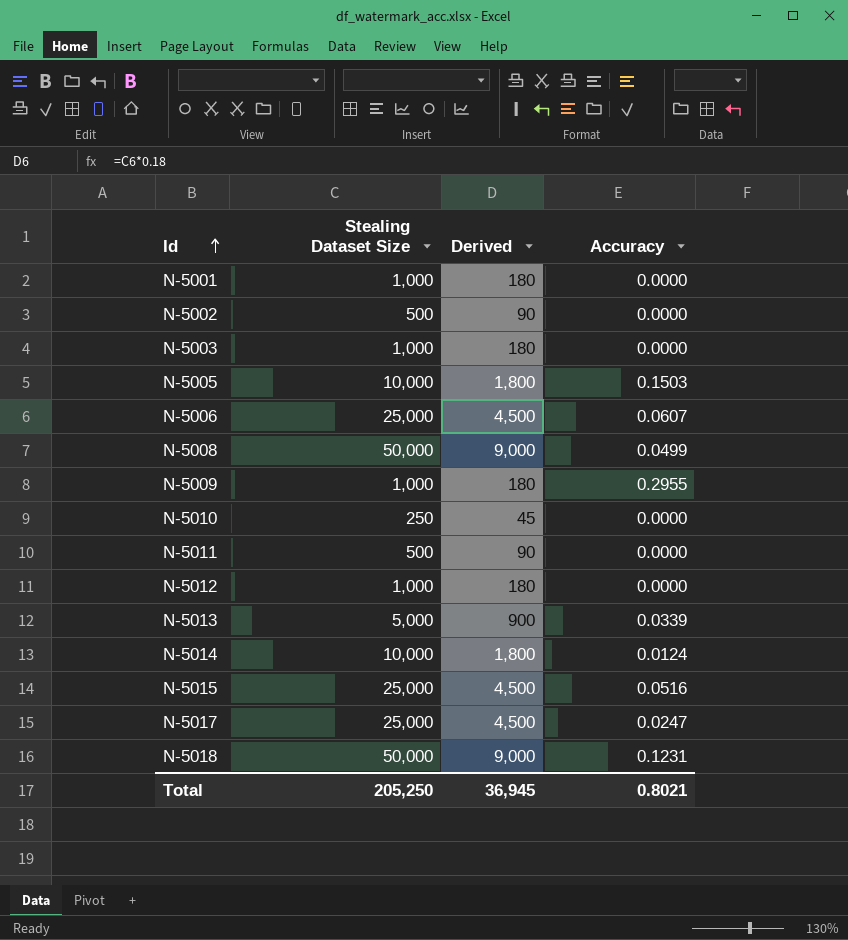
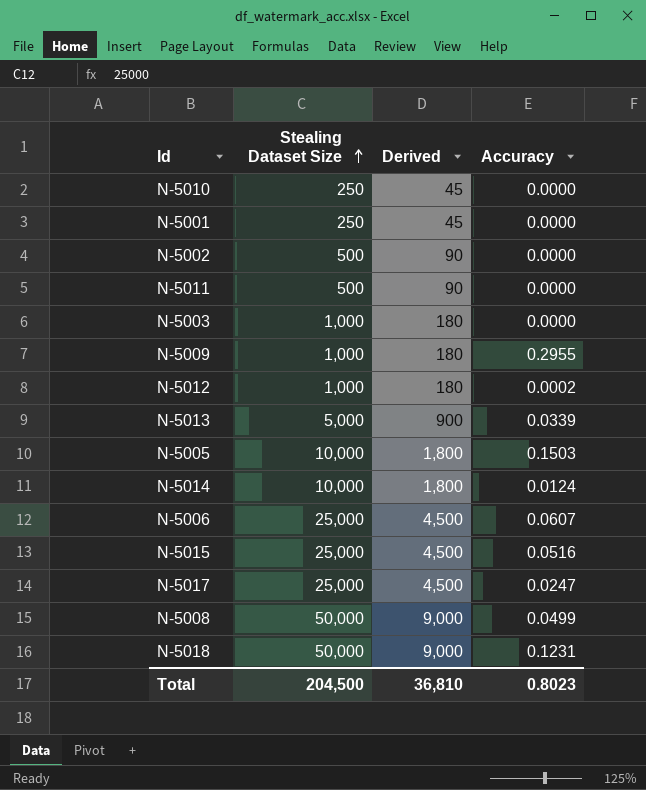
row order: Id ascending -> Stealing Dataset Size ascending
N-5001 | Stealing Dataset Size: 1,000 -> 250
N-5001 | Derived: 180 -> 45
N-5012 | Accuracy: 0.0000 -> 0.0002
Total | Stealing Dataset Size: 205,250 -> 204,500
Total | Derived: 36,945 -> 36,810
Total | Accuracy: 0.8021 -> 0.8023

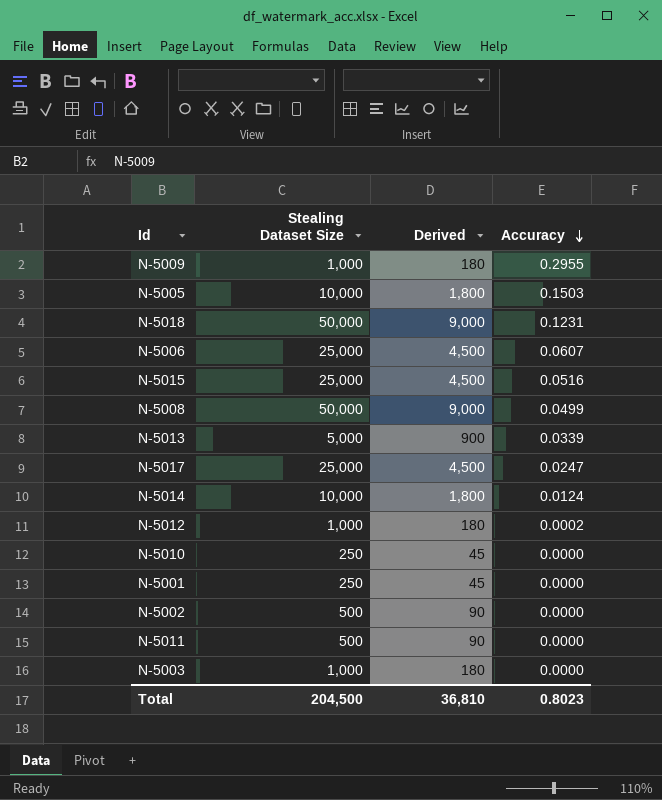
row order: Stealing Dataset Size ascending -> Accuracy descending

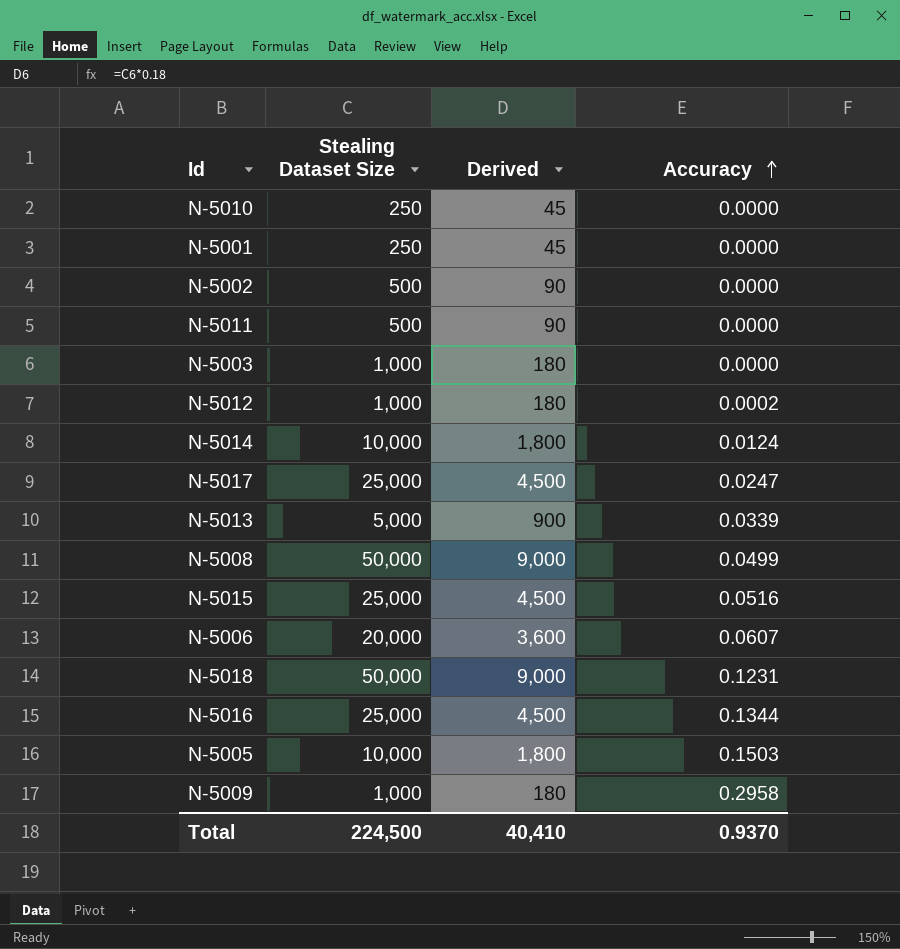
row order: Accuracy descending -> Accuracy ascending
N-5006 | Stealing Dataset Size: 25,000 -> 20,000
N-5006 | Derived: 4,500 -> 3,600
row N-5016: none -> 25,000 | 4,500 | 0.1344
N-5009 | Accuracy: 0.2955 -> 0.2958
Total | Stealing Dataset Size: 204,500 -> 224,500
Total | Derived: 36,810 -> 40,410
Total | Accuracy: 0.8023 -> 0.9370

